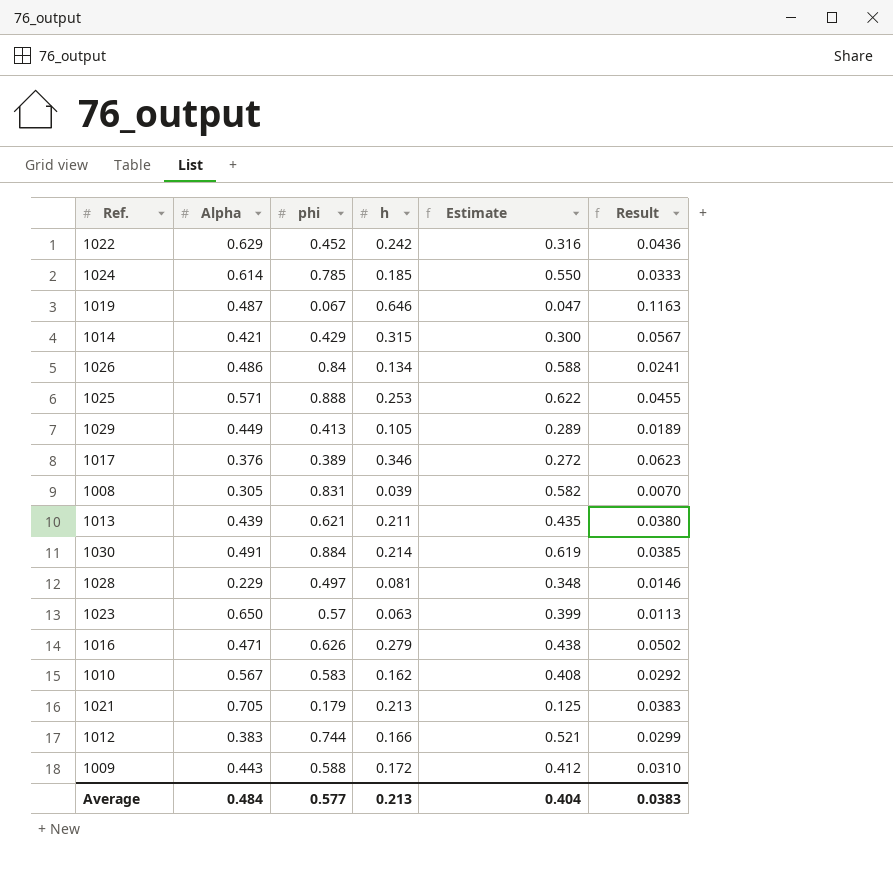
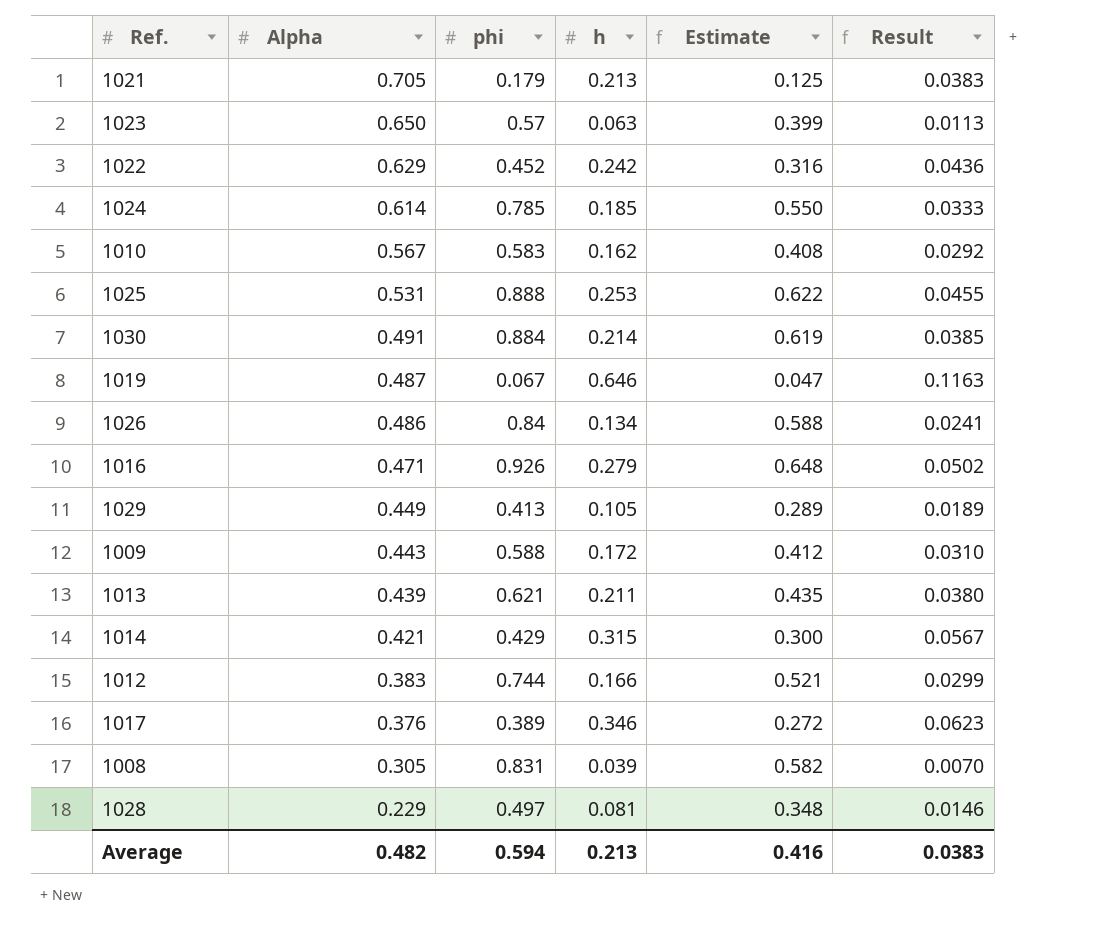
row order: none -> Alpha descending
1025 | Alpha: 0.571 -> 0.531
1016 | phi: 0.626 -> 0.926
1016 | Estimate: 0.438 -> 0.648
Average | Alpha: 0.484 -> 0.482
Average | phi: 0.577 -> 0.594
Average | Estimate: 0.404 -> 0.416

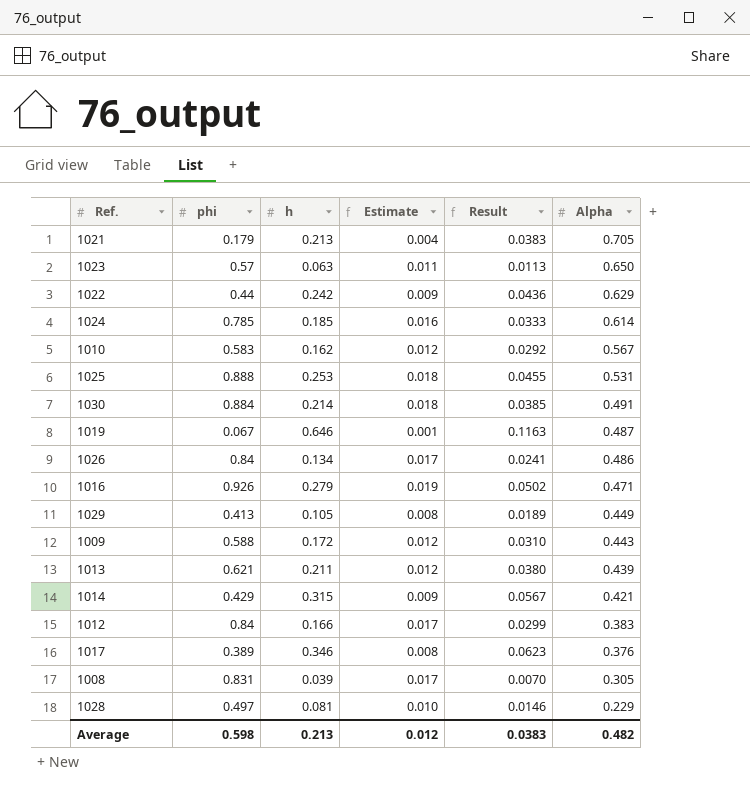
column Estimate | formula: [phi] * 0.7 -> [phi] * 0.02
column Alpha | position: 2 -> 6
1022 | phi: 0.452 -> 0.44
1012 | phi: 0.744 -> 0.84
Average | phi: 0.594 -> 0.598
Average | Estimate: 0.416 -> 0.012

